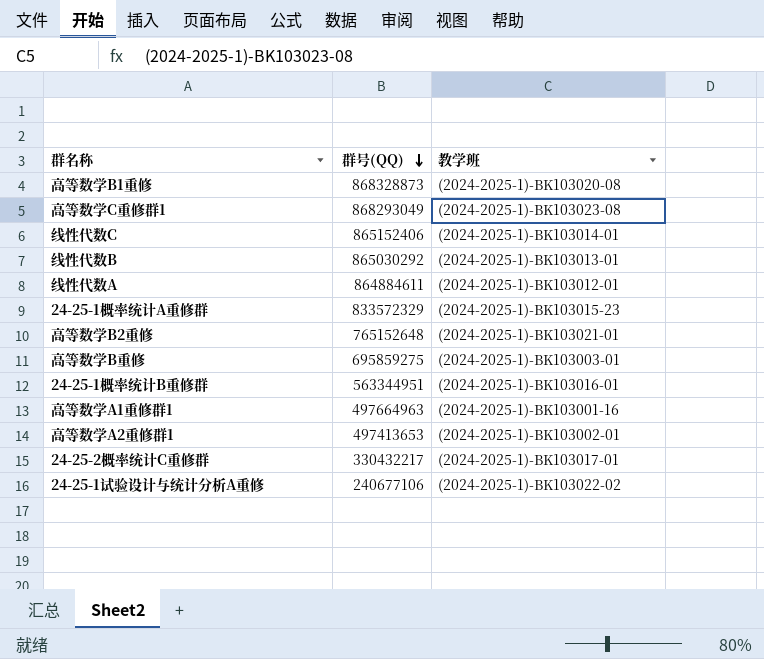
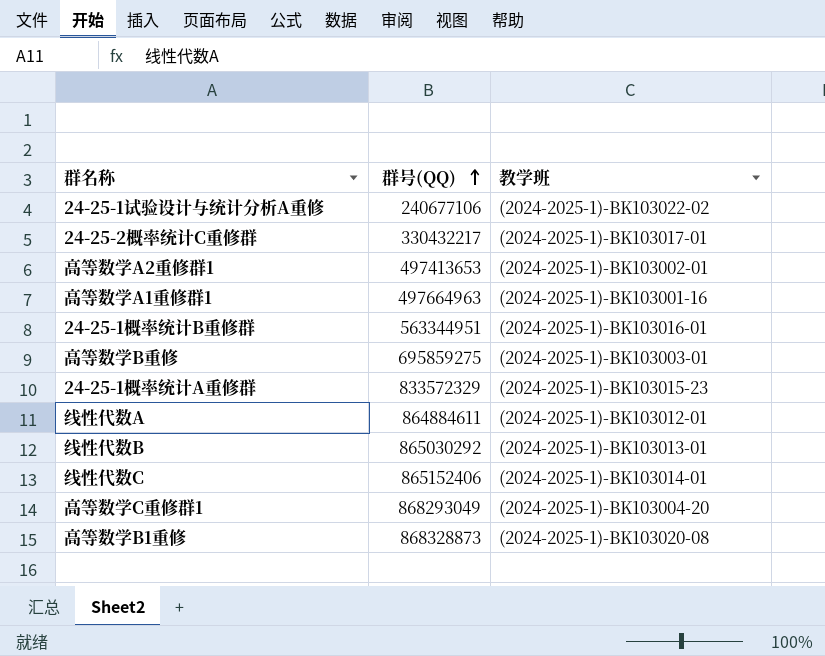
row order: 群号(QQ) descending -> 群号(QQ) ascending
row 高等数学B2重修: 765152648 | (2024-2025-1)-BK103021-01 -> none
高等数学C重修群1 | 教学班: (2024-2025-1)-BK103023-08 -> (2024-2025-1)-BK103004-20

